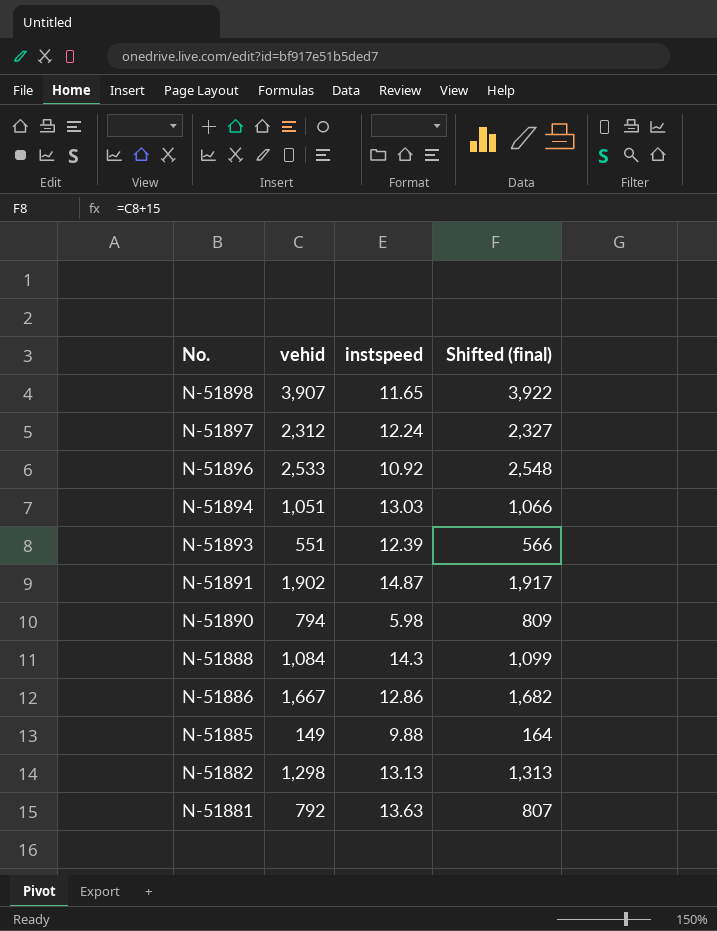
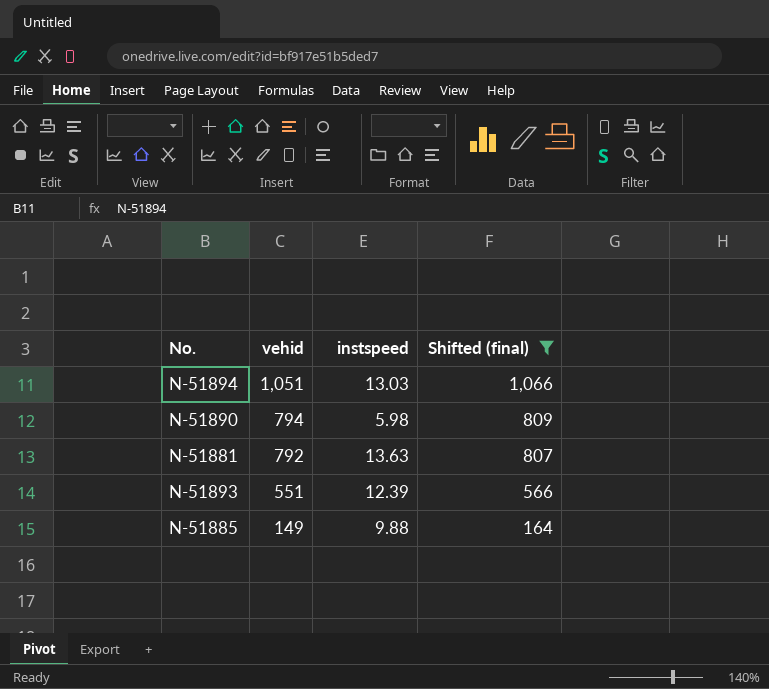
filter: none -> Shifted (final) <= 1,066
row order: No. descending -> vehid descending

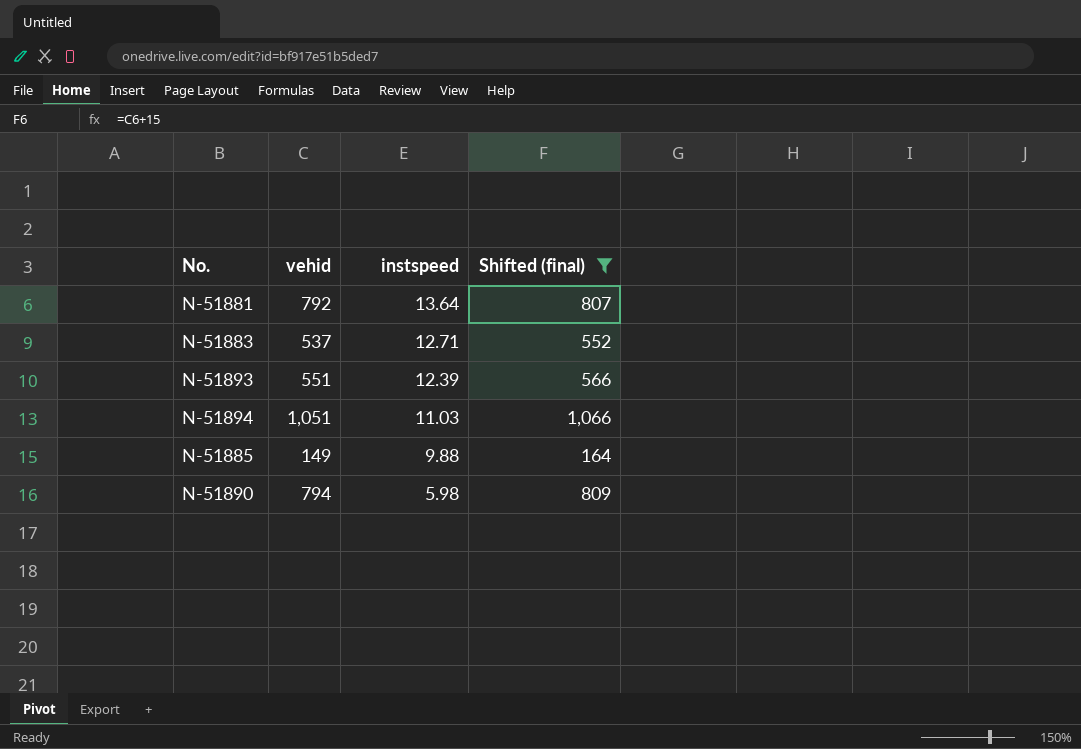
row order: vehid descending -> instspeed descending
N-51881 | instspeed: 13.63 -> 13.64
row N-51883: none -> 537 | 12.71 | 552
N-51894 | instspeed: 13.03 -> 11.03

